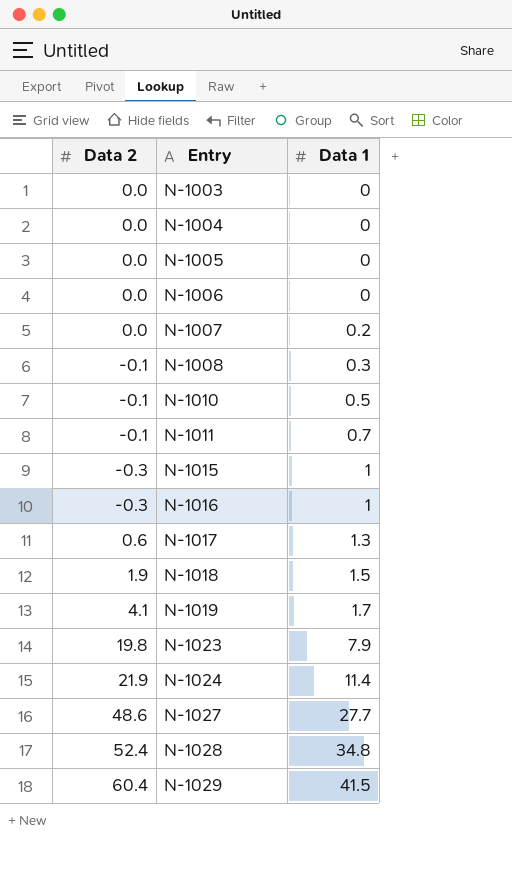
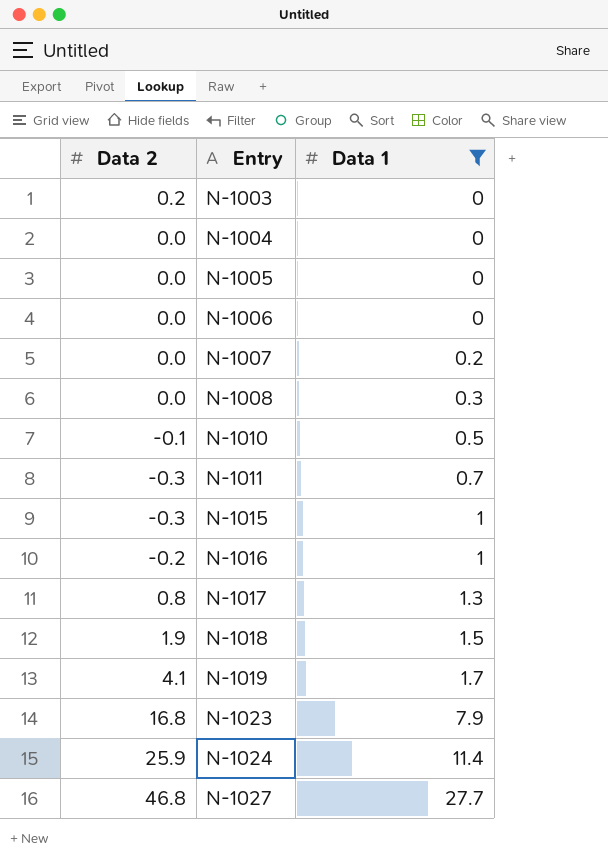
filter: none -> Data 1 <= 27.7
N-1003 | Data 2: 0.0 -> 0.2
N-1008 | Data 2: -0.1 -> 0.0
N-1011 | Data 2: -0.1 -> -0.3
N-1016 | Data 2: -0.3 -> -0.2
N-1017 | Data 2: 0.6 -> 0.8
N-1023 | Data 2: 19.8 -> 16.8
N-1024 | Data 2: 21.9 -> 25.9
N-1027 | Data 2: 48.6 -> 46.8

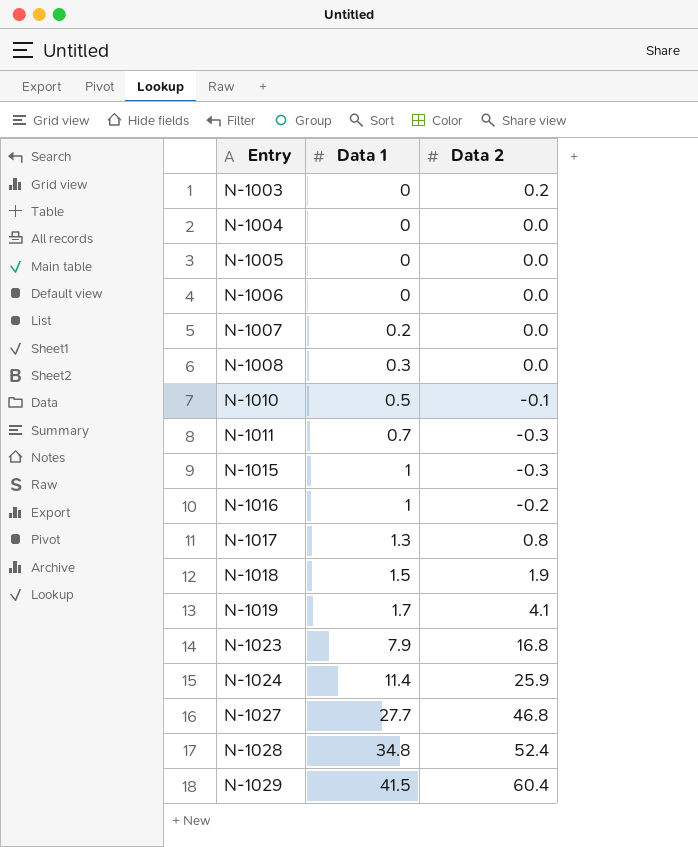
filter: Data 1 <= 27.7 -> none
column Data 2 | position: 1 -> 3

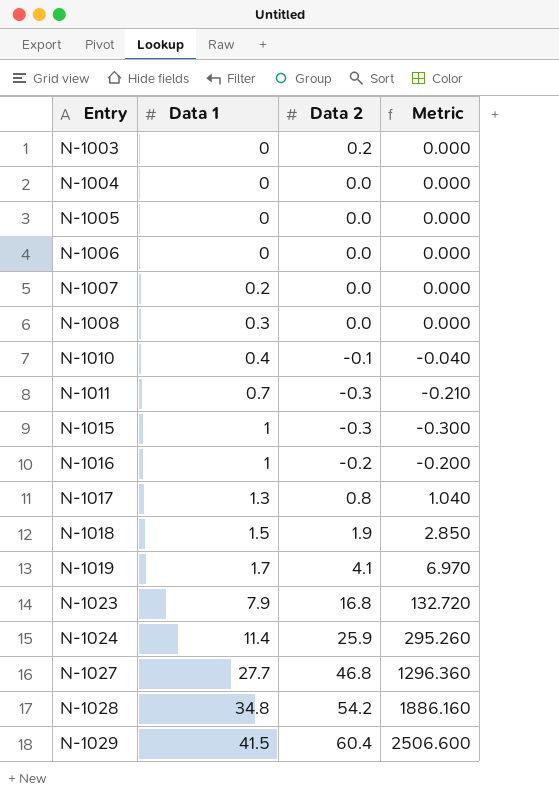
column Metric | formula: none -> [Data 1] * [Data 2]
N-1010 | Data 1: 0.5 -> 0.4
N-1028 | Data 2: 52.4 -> 54.2

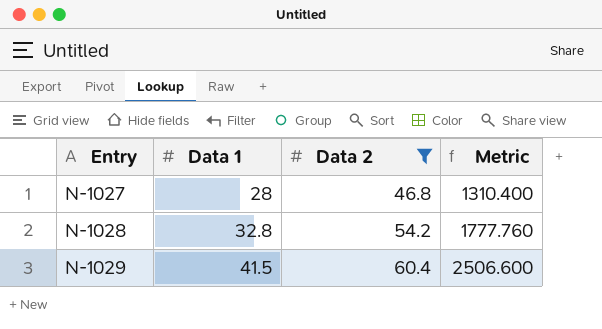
filter: none -> Data 2 >= 46.8
N-1027 | Data 1: 27.7 -> 28
N-1027 | Metric: 1296.360 -> 1310.400
N-1028 | Data 1: 34.8 -> 32.8
N-1028 | Metric: 1886.160 -> 1777.760

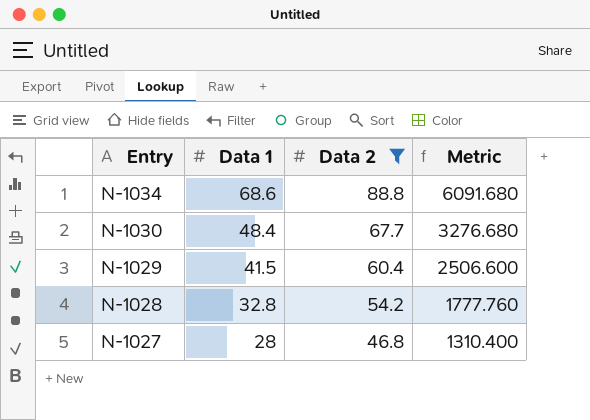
row order: Entry ascending -> Entry descending
row N-1034: none -> 68.6 | 88.8 | 6091.680
row N-1030: none -> 48.4 | 67.7 | 3276.680

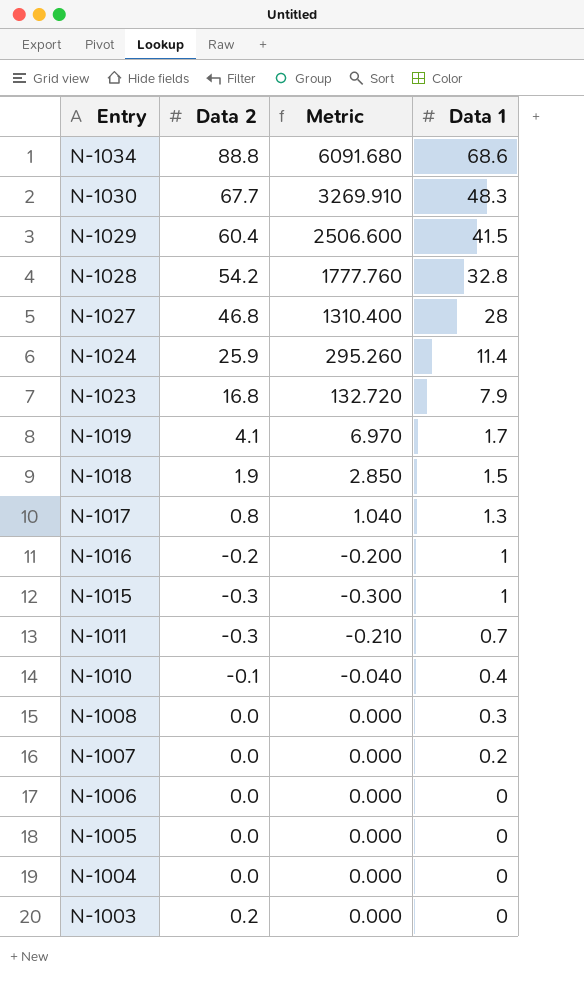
filter: Data 2 >= 46.8 -> none
column Data 1 | position: 2 -> 4
N-1030 | Metric: 3276.680 -> 3269.910
N-1030 | Data 1: 48.4 -> 48.3

